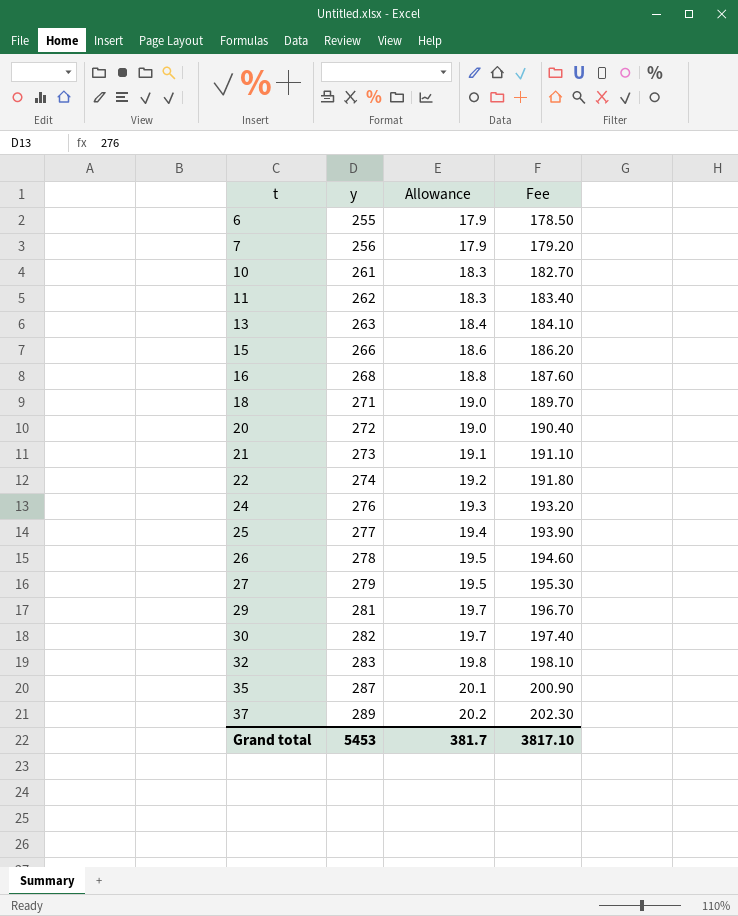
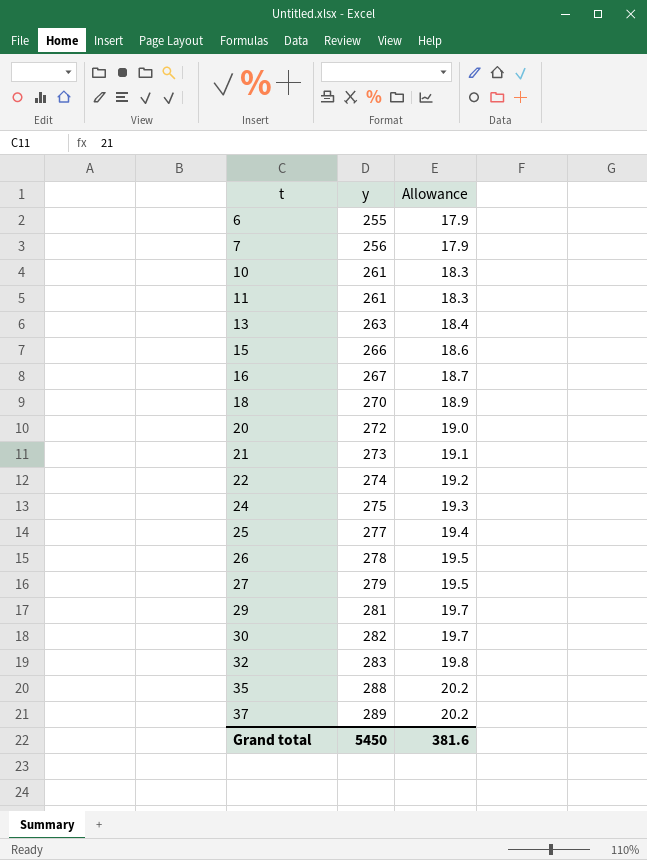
column Fee | formula: [y] * 0.7 -> none
11 | y: 262 -> 261
16 | y: 268 -> 267
16 | Allowance: 18.8 -> 18.7
18 | y: 271 -> 270
18 | Allowance: 19.0 -> 18.9
24 | y: 276 -> 275
35 | y: 287 -> 288
35 | Allowance: 20.1 -> 20.2
Grand total | y: 5453 -> 5450
Grand total | Allowance: 381.7 -> 381.6

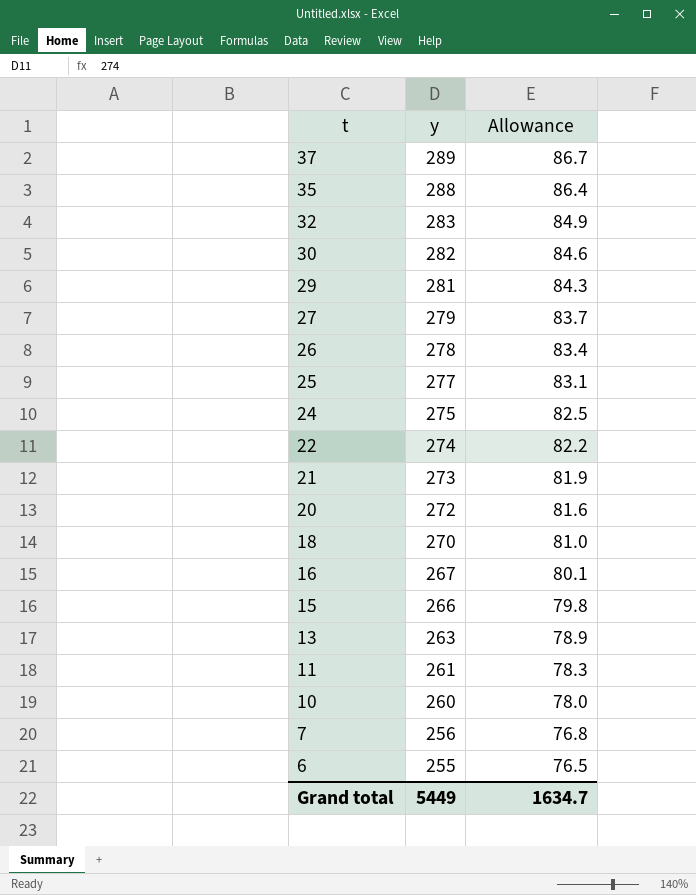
row order: t ascending -> t descending
column Allowance | formula: [y] * 0.07 -> [y] * 0.3
10 | y: 261 -> 260
Grand total | y: 5450 -> 5449
Grand total | Allowance: 381.6 -> 1634.7

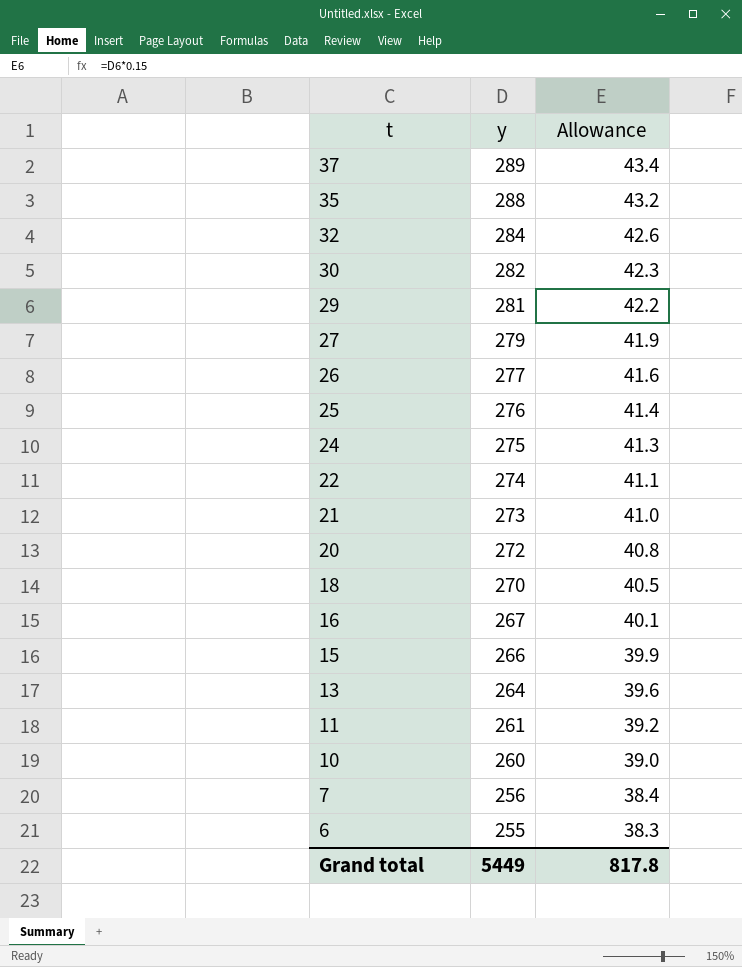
column Allowance | formula: [y] * 0.3 -> [y] * 0.15
32 | y: 283 -> 284
26 | y: 278 -> 277
25 | y: 277 -> 276
13 | y: 263 -> 264
Grand total | Allowance: 1634.7 -> 817.8

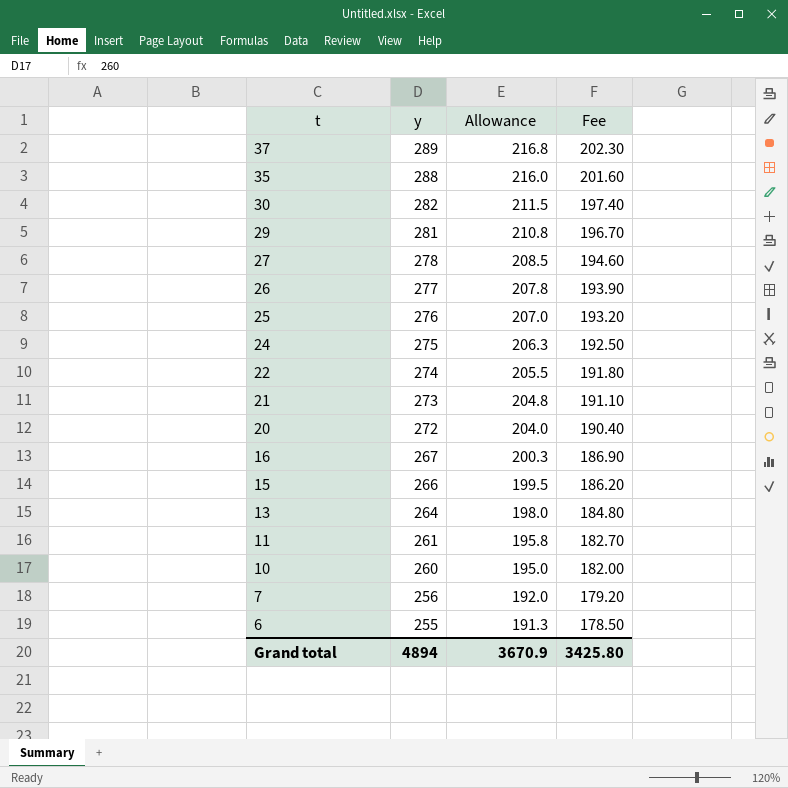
column Allowance | formula: [y] * 0.15 -> [y] * 0.75
column Fee | formula: none -> [y] * 0.7
row 32: 284 | 42.6 -> none
row 18: 270 | 40.5 -> none
27 | y: 279 -> 278
Grand total | y: 5449 -> 4894
Grand total | Allowance: 817.8 -> 3670.9

